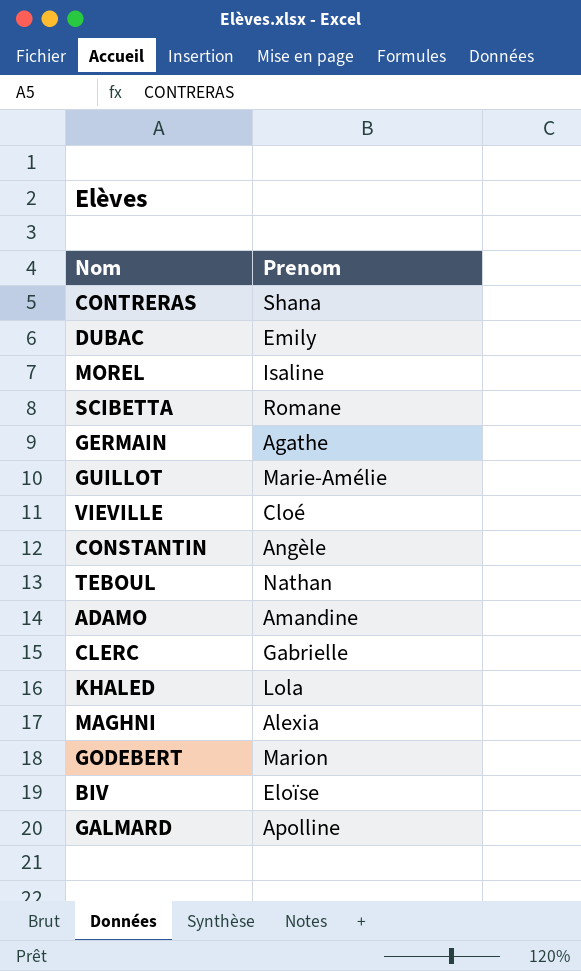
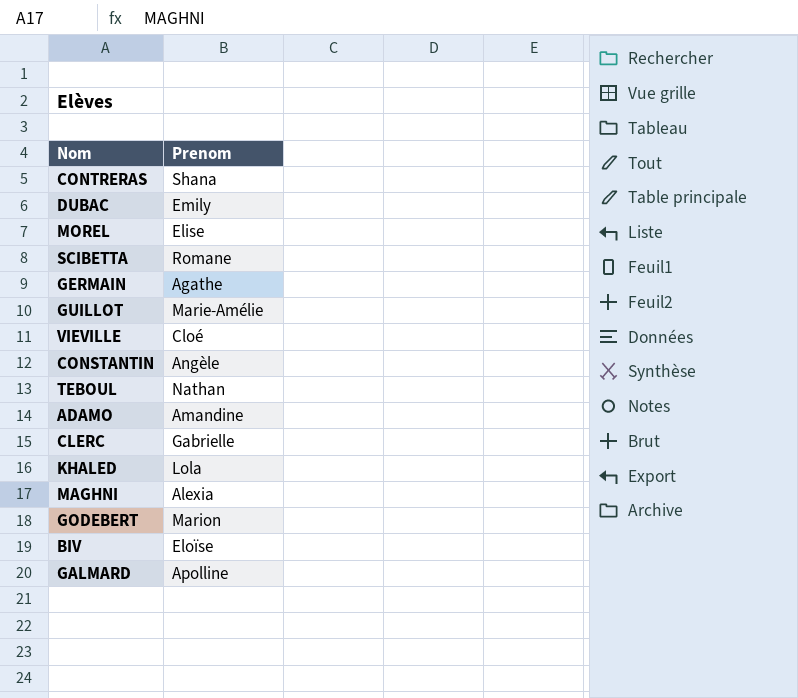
MOREL | Prenom: Isaline -> Elise

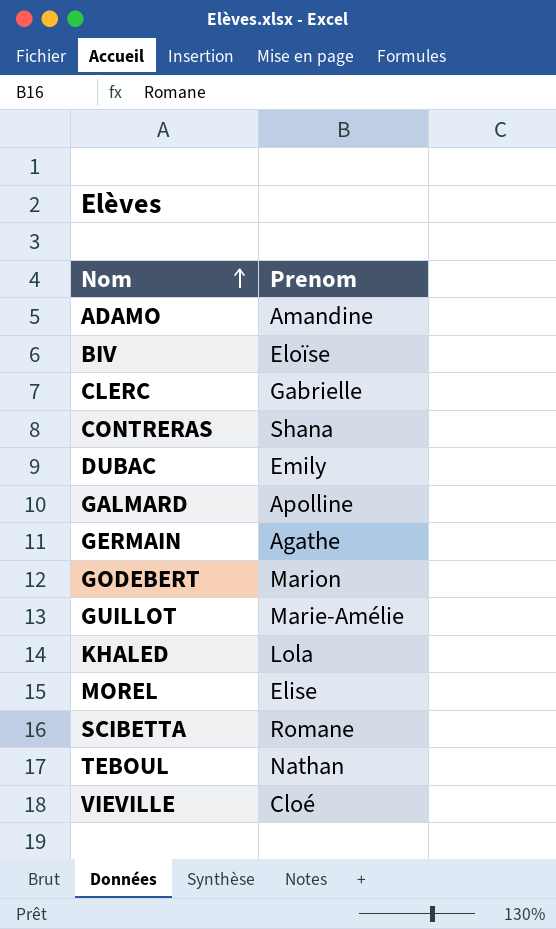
row order: none -> Nom ascending
row CONSTANTIN: Angèle -> none
row MAGHNI: Alexia -> none

